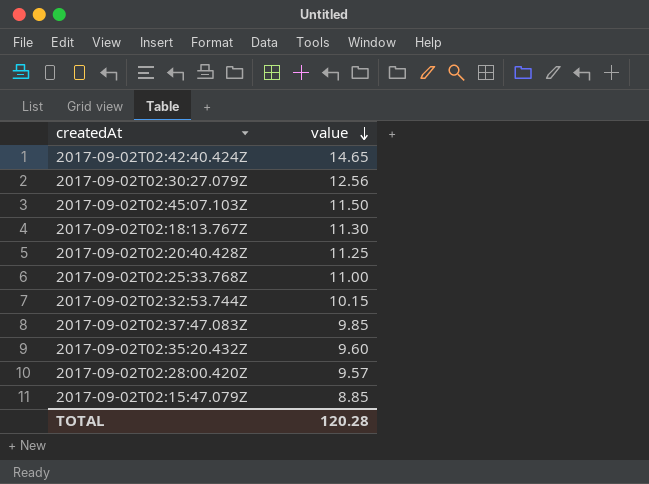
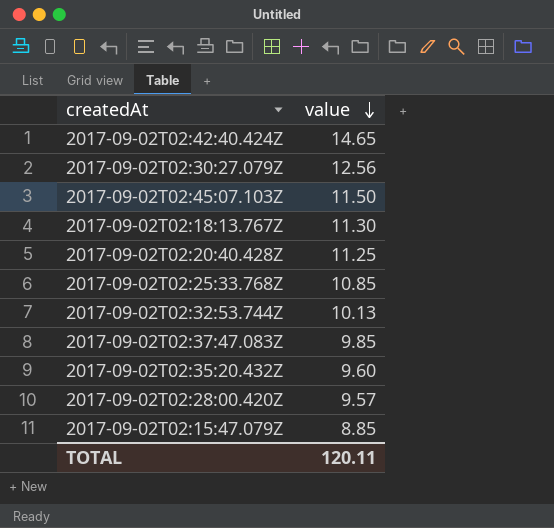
2017-09-02T02:25:33.768Z | value: 11.00 -> 10.85
2017-09-02T02:32:53.744Z | value: 10.15 -> 10.13
TOTAL | value: 120.28 -> 120.11

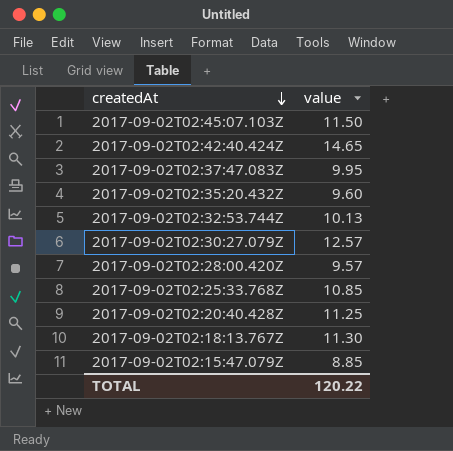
row order: value descending -> createdAt descending
2017-09-02T02:37:47.083Z | value: 9.85 -> 9.95
2017-09-02T02:30:27.079Z | value: 12.56 -> 12.57
TOTAL | value: 120.11 -> 120.22

